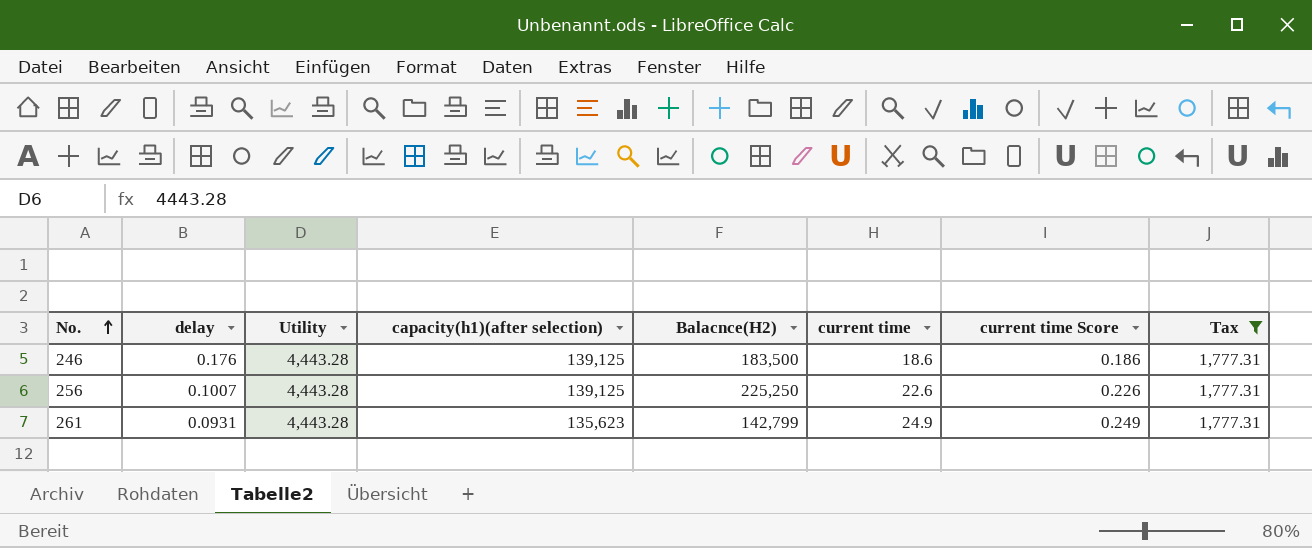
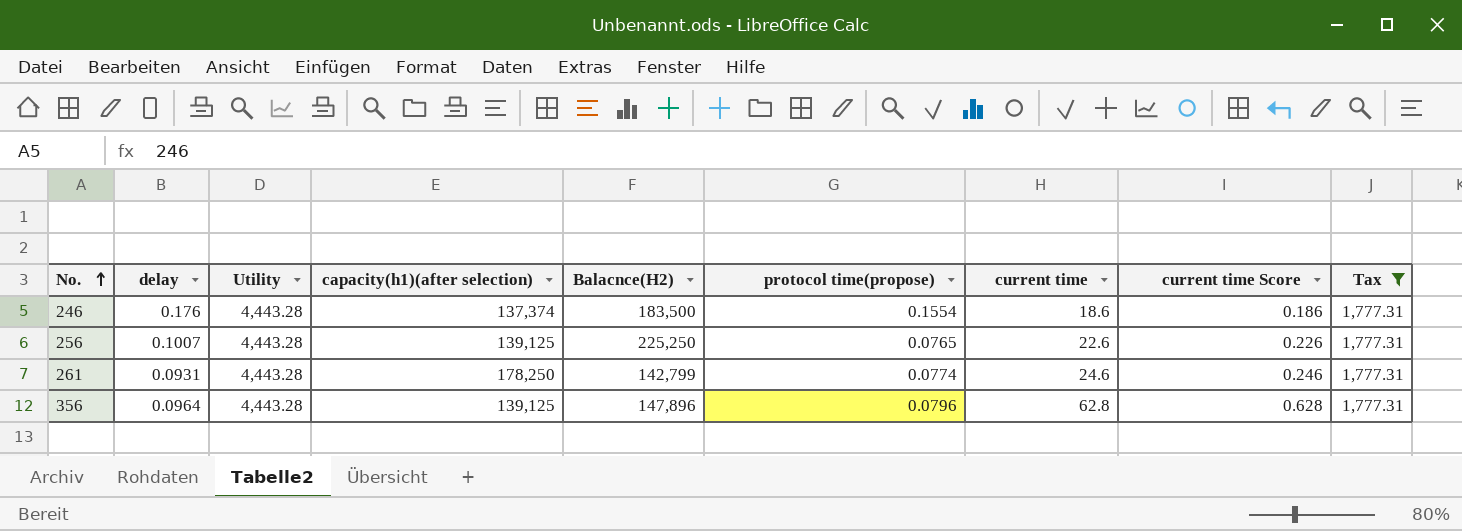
column protocol time(propose) | position: none -> 6
246 | capacity(h1)(after selection): 139,125 -> 137,374
261 | capacity(h1)(after selection): 135,623 -> 178,250
261 | current time: 24.9 -> 24.6
261 | current time Score: 0.249 -> 0.246
row 356: none -> 0.0964 | 4,443.28 | 139,125 | 147,896 | 0.0796 | 62.8 | 0.628 | 1,777.31

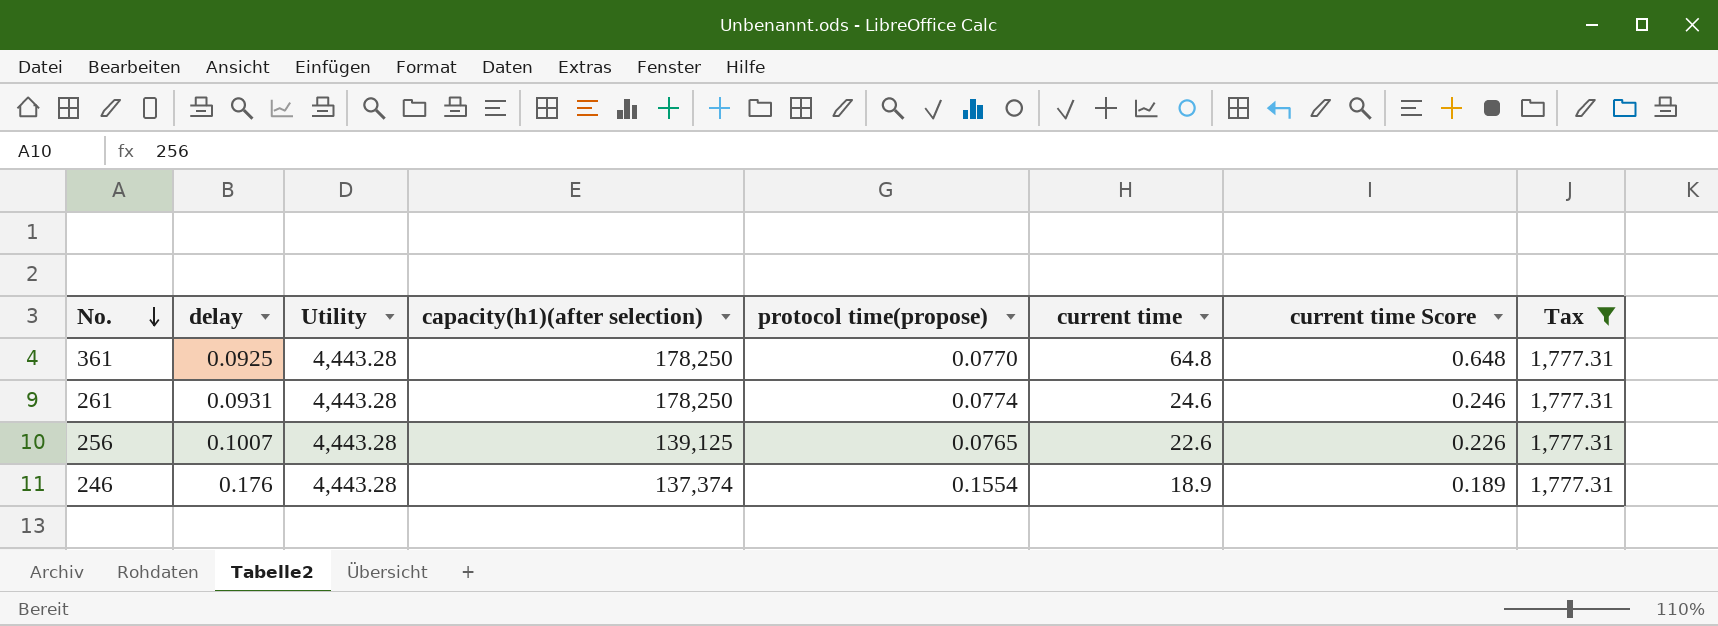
row order: No. ascending -> No. descending
column Balacnce(H2) | position: 5 -> none
row 356: 0.0964 | 4,443.28 | 139,125 | 147,896 | 0.0796 | 62.8 | 0.628 | 1,777.31 -> none
row 361: none -> 0.0925 | 4,443.28 | 178,250 | 0.0770 | 64.8 | 0.648 | 1,777.31
246 | current time: 18.6 -> 18.9
246 | current time Score: 0.186 -> 0.189

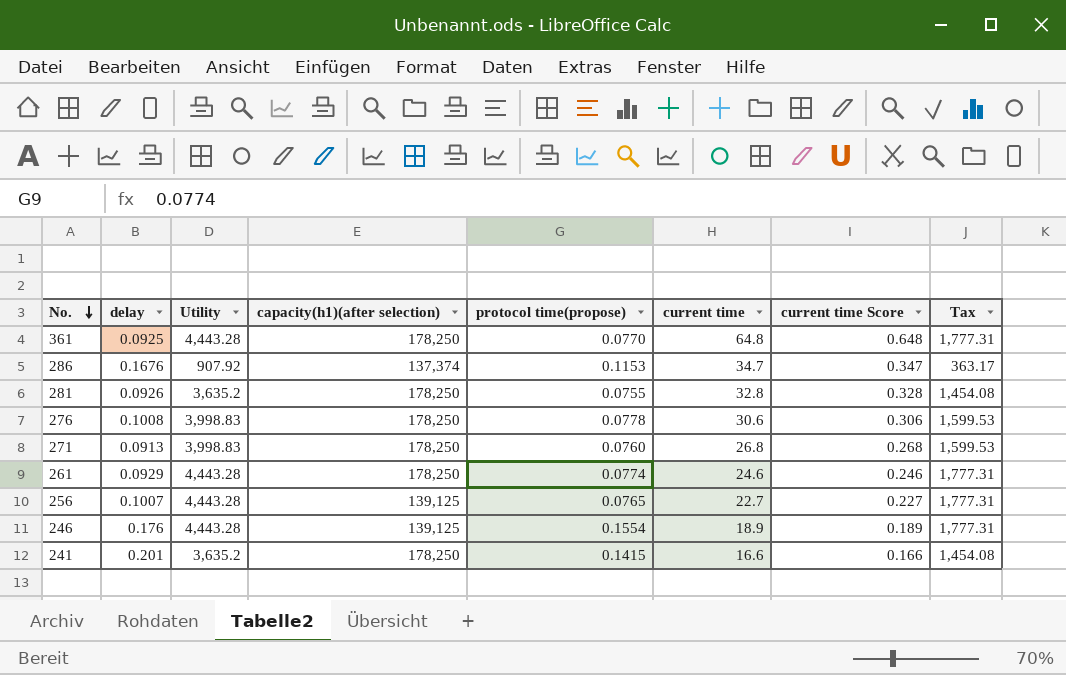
filter: Tax = 1,777.31 -> none
261 | delay: 0.0931 -> 0.0929
256 | current time: 22.6 -> 22.7
256 | current time Score: 0.226 -> 0.227
246 | capacity(h1)(after selection): 137,374 -> 139,125

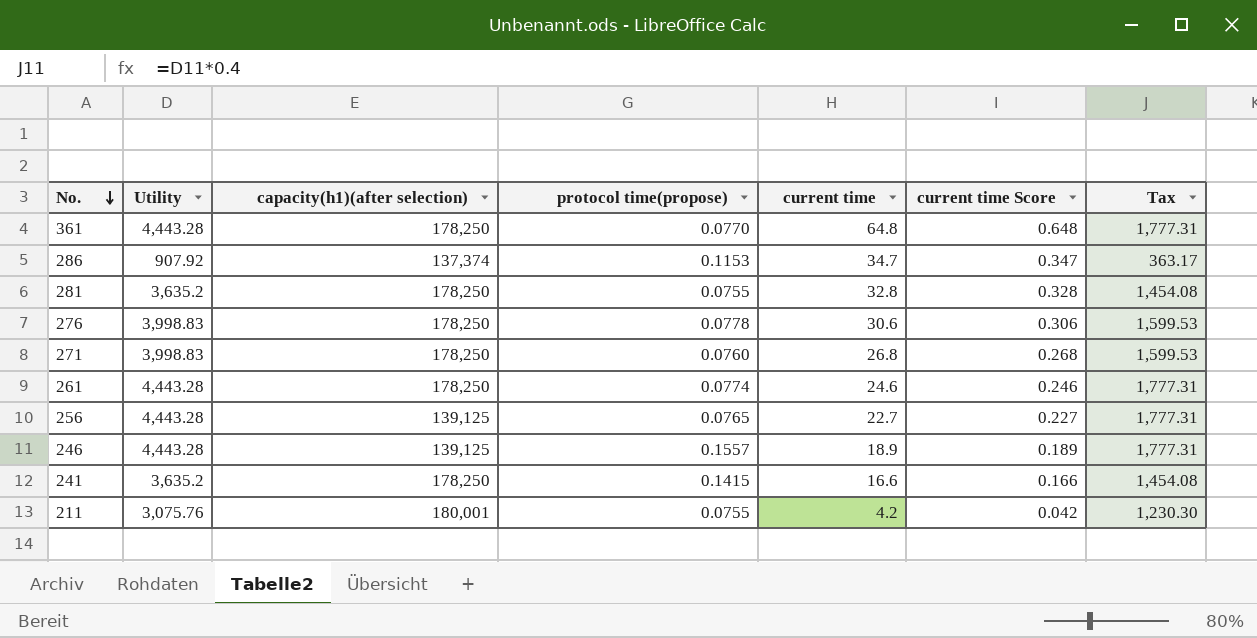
column delay | position: 2 -> none
246 | protocol time(propose): 0.1554 -> 0.1557
row 211: none -> 3,075.76 | 180,001 | 0.0755 | 4.2 | 0.042 | 1,230.30

